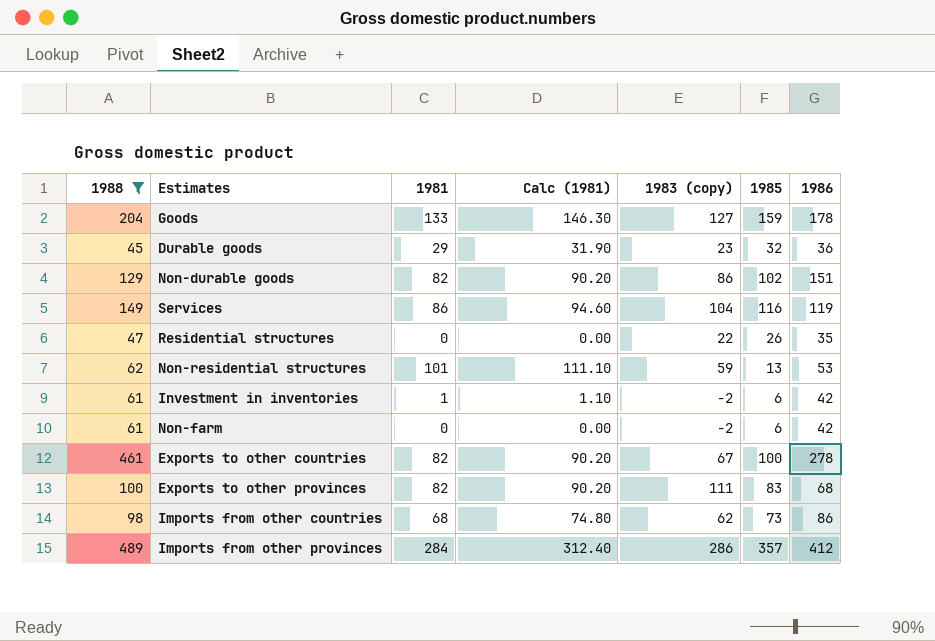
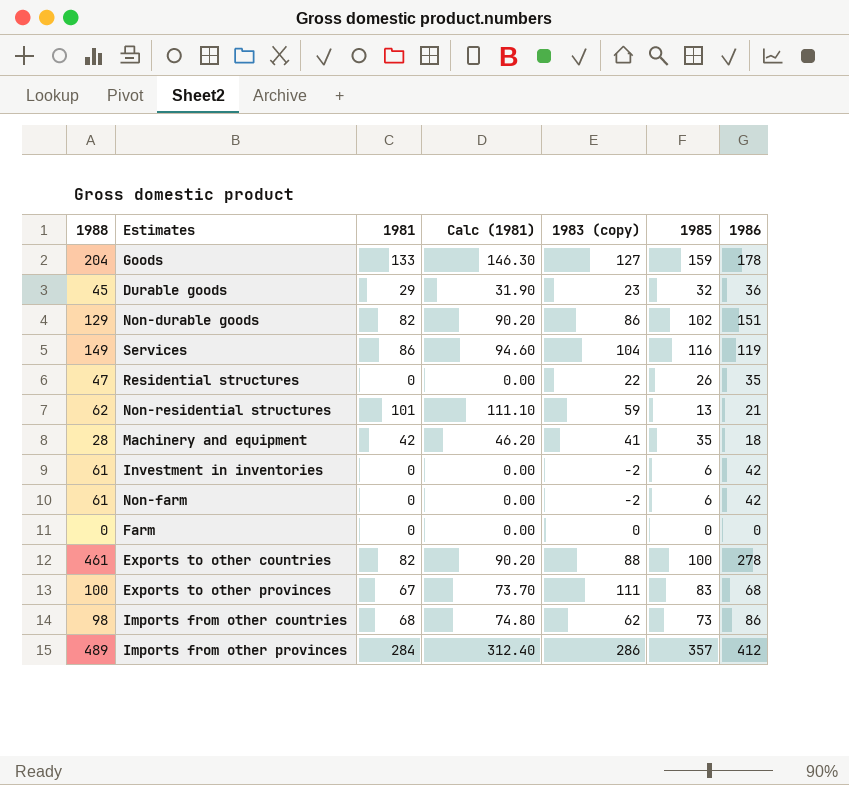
filter: 1988 >= 45 -> none
Non-residential structures | 1986: 53 -> 21
Investment in inventories | 1981: 1 -> 0
Investment in inventories | Calc (1981): 1.10 -> 0.00
Exports to other countries | 1983 (copy): 67 -> 88
Exports to other provinces | 1981: 82 -> 67
Exports to other provinces | Calc (1981): 90.20 -> 73.70

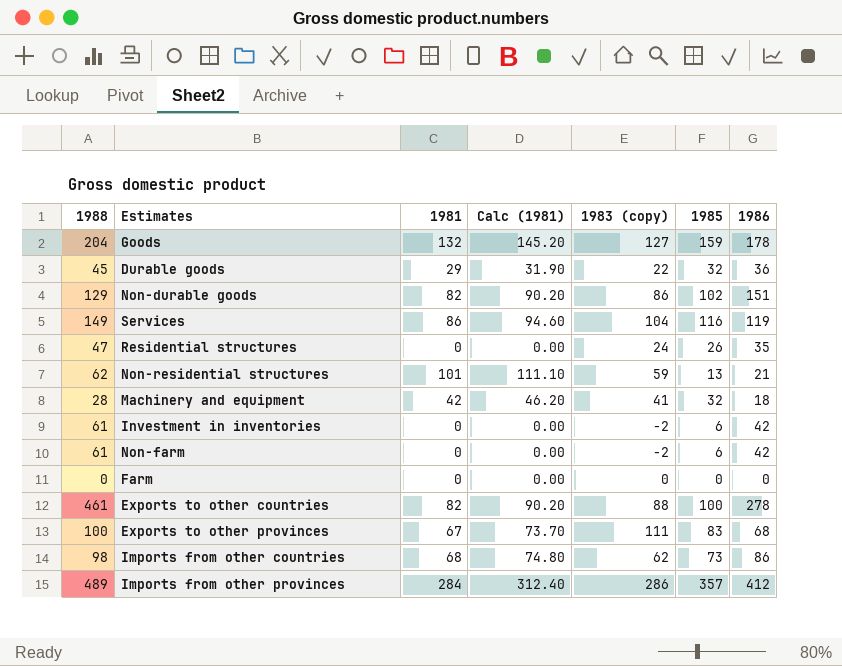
Goods | 1981: 133 -> 132
Goods | Calc (1981): 146.30 -> 145.20
Durable goods | 1983 (copy): 23 -> 22
Residential structures | 1983 (copy): 22 -> 24
Machinery and equipment | 1985: 35 -> 32

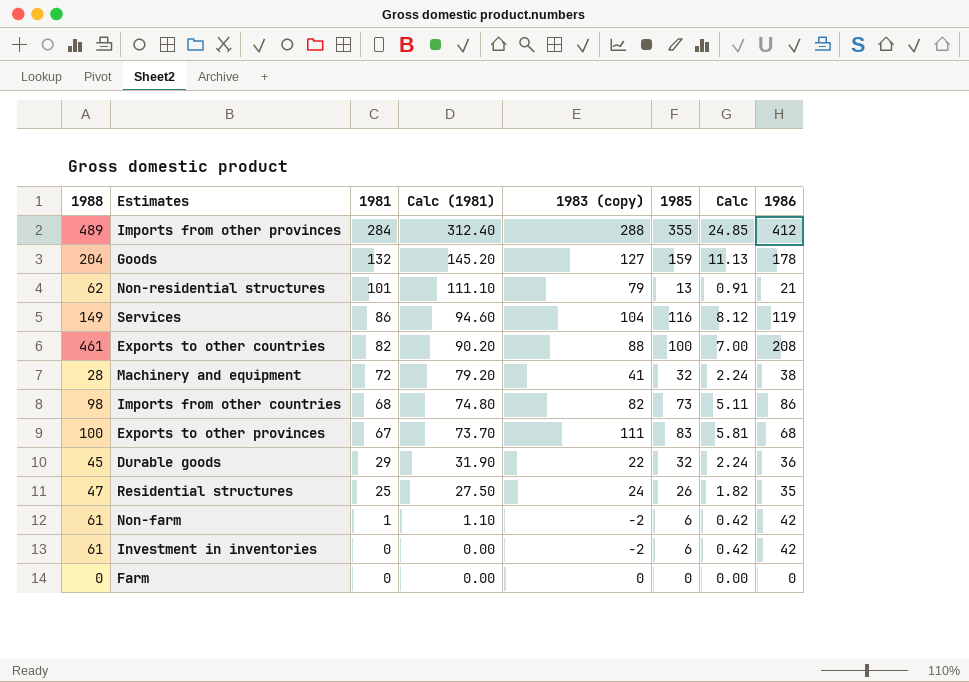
row order: none -> 1981 descending
column Calc | formula: none -> [1985] * 0.07
row Non-durable goods: 129 | 82 | 90.20 | 86 | 102 | 151 -> none
Imports from other provinces | 1983 (copy): 286 -> 288
Imports from other provinces | 1985: 357 -> 355
Non-residential structures | 1983 (copy): 59 -> 79
Exports to other countries | 1986: 278 -> 208
Machinery and equipment | 1981: 42 -> 72
Machinery and equipment | Calc (1981): 46.20 -> 79.20
Machinery and equipment | 1986: 18 -> 38
Imports from other countries | 1983 (copy): 62 -> 82
Residential structures | 1981: 0 -> 25
Residential structures | Calc (1981): 0.00 -> 27.50
Non-farm | 1981: 0 -> 1
Non-farm | Calc (1981): 0.00 -> 1.10

